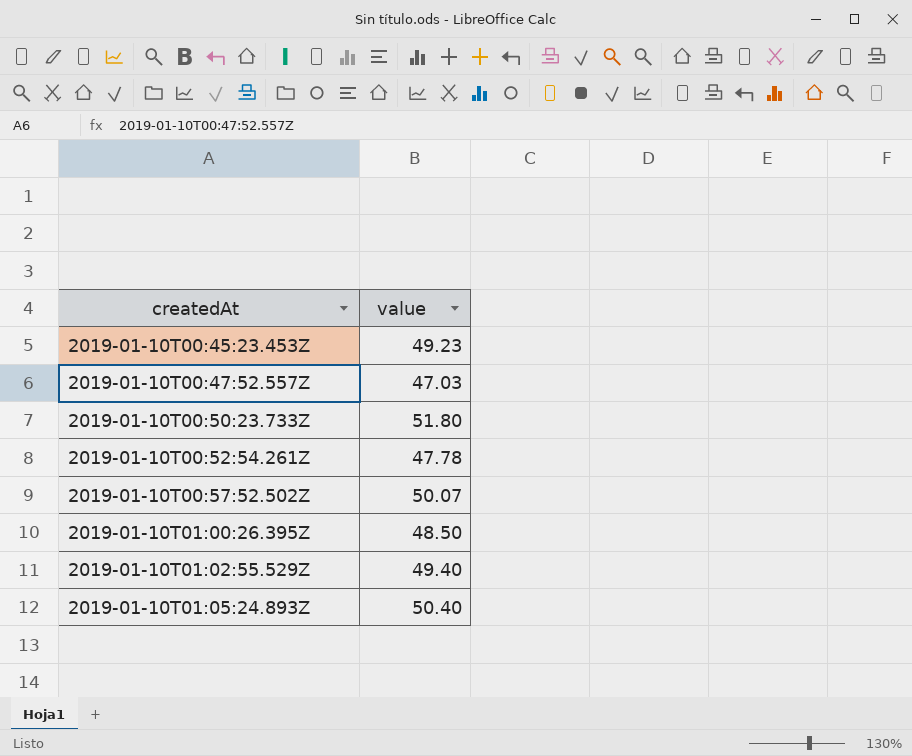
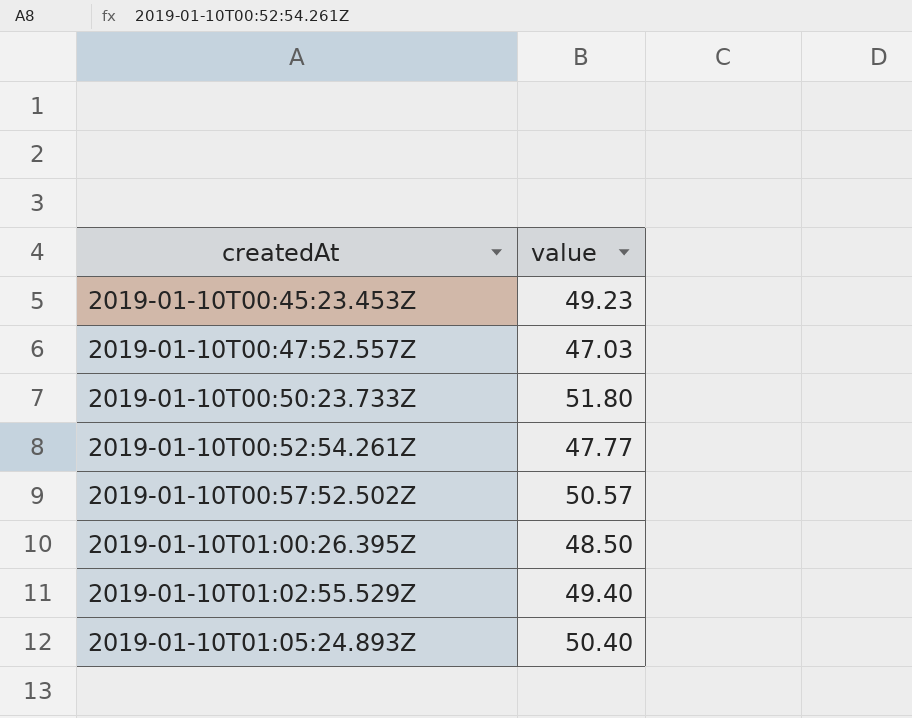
2019-01-10T00:52:54.261Z | value: 47.78 -> 47.77
2019-01-10T00:57:52.502Z | value: 50.07 -> 50.57

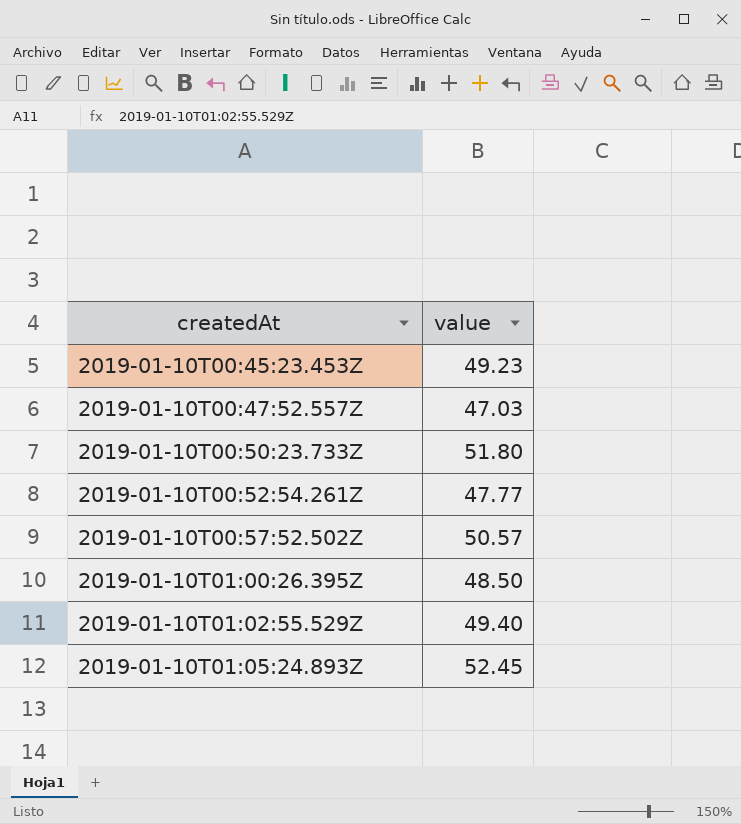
2019-01-10T01:05:24.893Z | value: 50.40 -> 52.45

